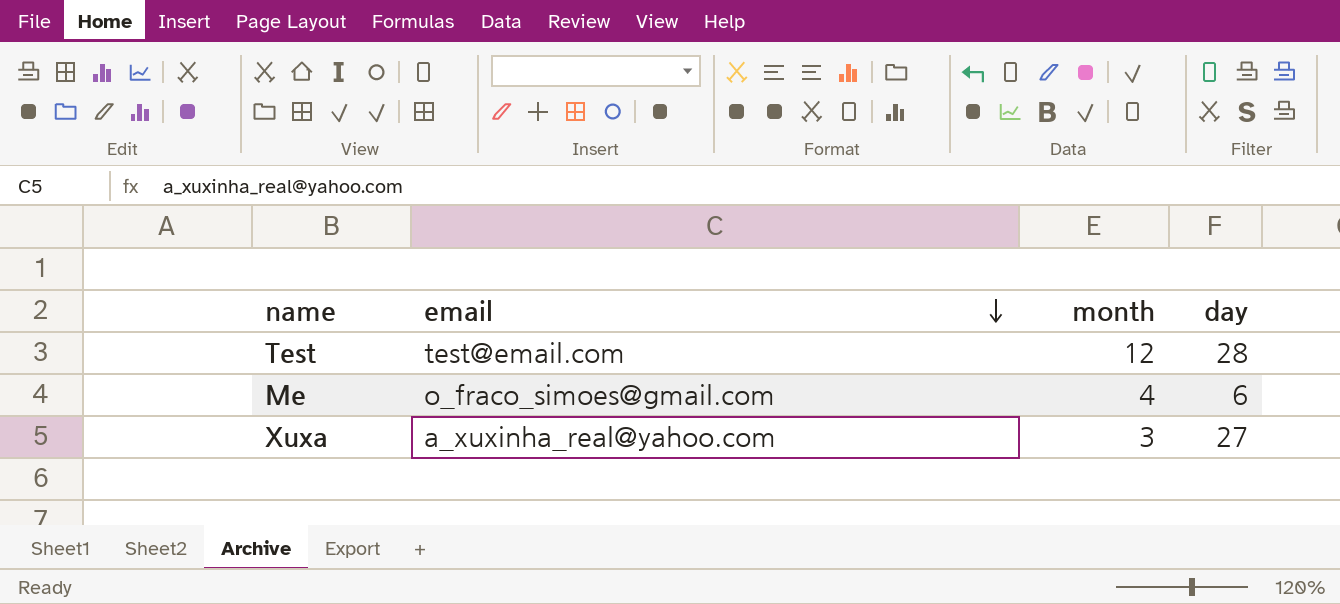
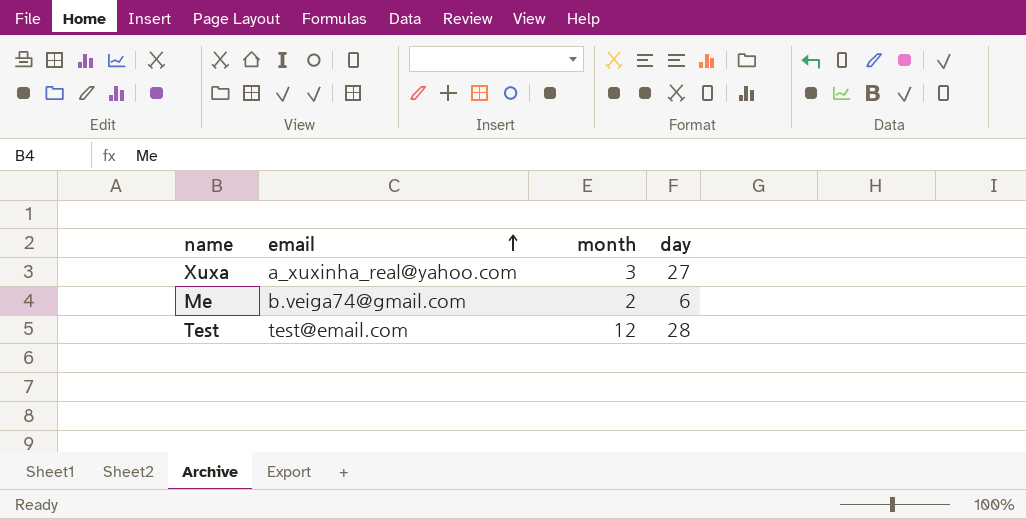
row order: email descending -> email ascending
Me | email: o_fraco_simoes@gmail.com -> b.veiga74@gmail.com
Me | month: 4 -> 2

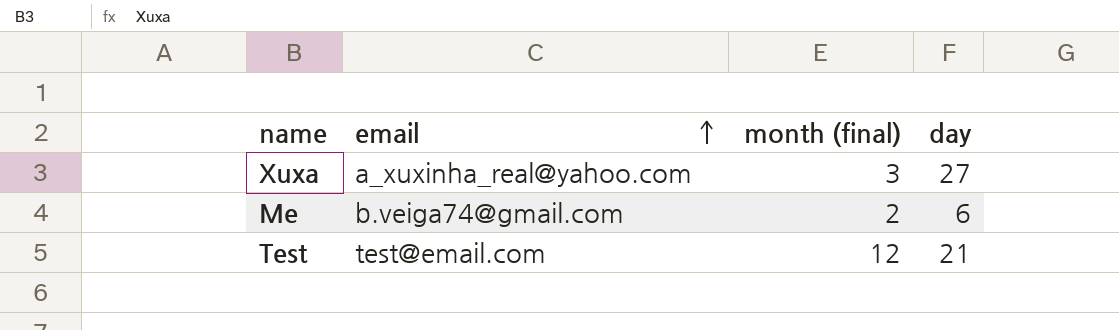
column name: month -> month (final)
Test | day: 28 -> 21

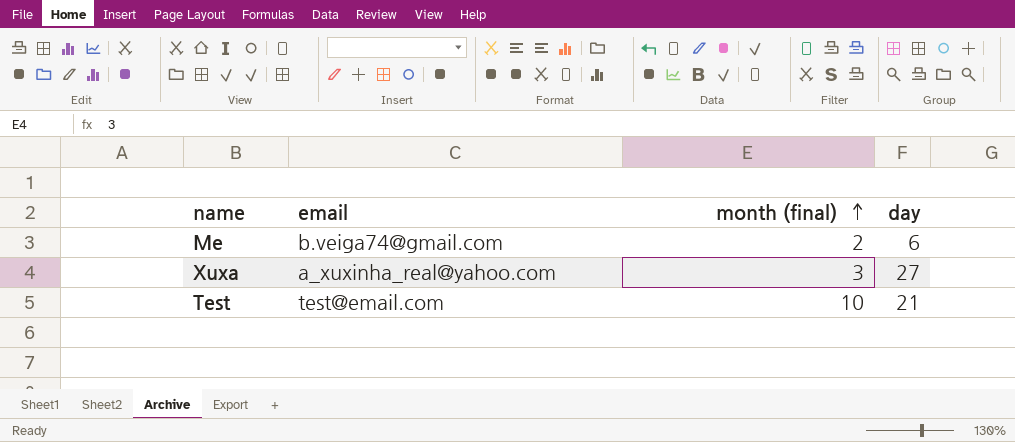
row order: email ascending -> month (final) ascending
Test | month (final): 12 -> 10

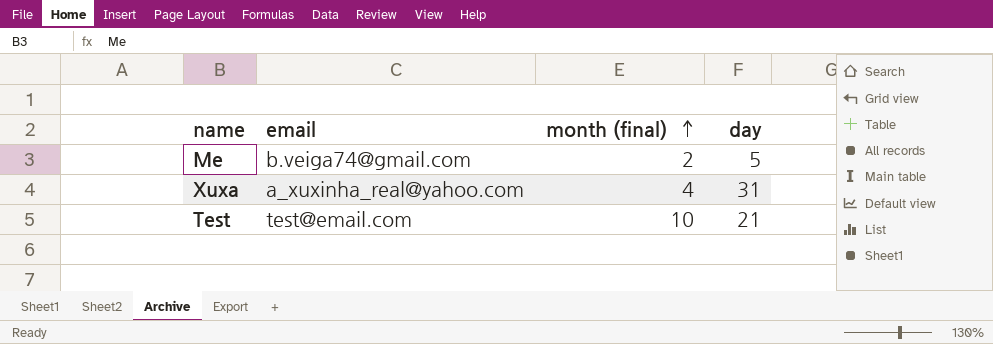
Me | day: 6 -> 5
Xuxa | month (final): 3 -> 4
Xuxa | day: 27 -> 31

